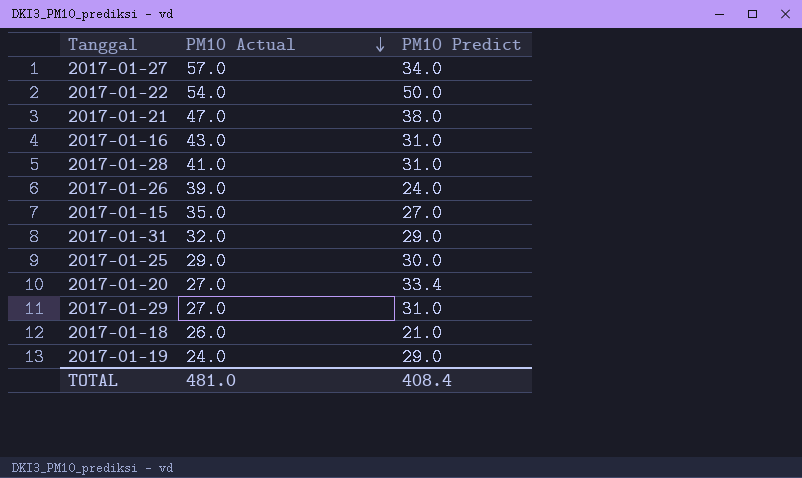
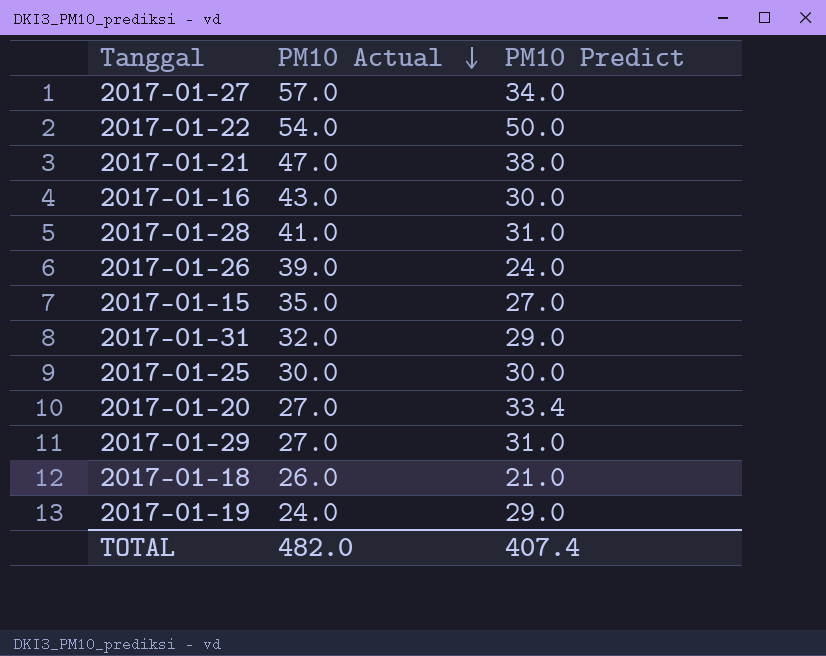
2017-01-16 | PM10 Predict: 31.0 -> 30.0
2017-01-25 | PM10 Actual: 29.0 -> 30.0
TOTAL | PM10 Actual: 481.0 -> 482.0
TOTAL | PM10 Predict: 408.4 -> 407.4

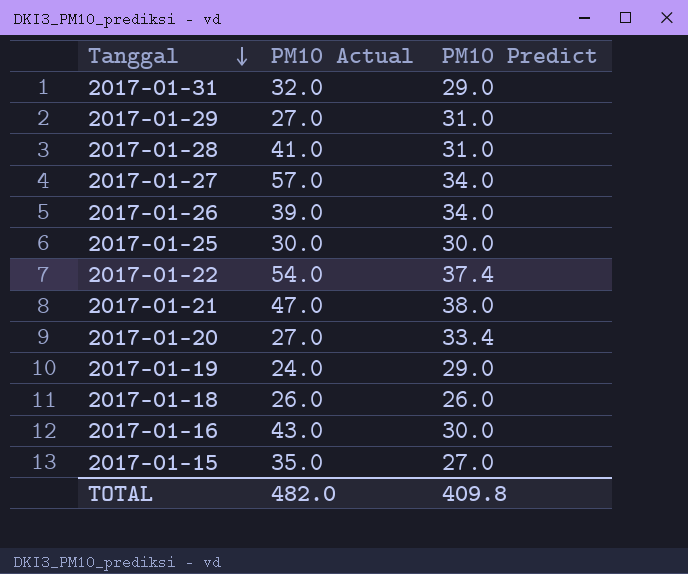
row order: PM10 Actual descending -> Tanggal descending
2017-01-26 | PM10 Predict: 24.0 -> 34.0
2017-01-22 | PM10 Predict: 50.0 -> 37.4
2017-01-18 | PM10 Predict: 21.0 -> 26.0
TOTAL | PM10 Predict: 407.4 -> 409.8

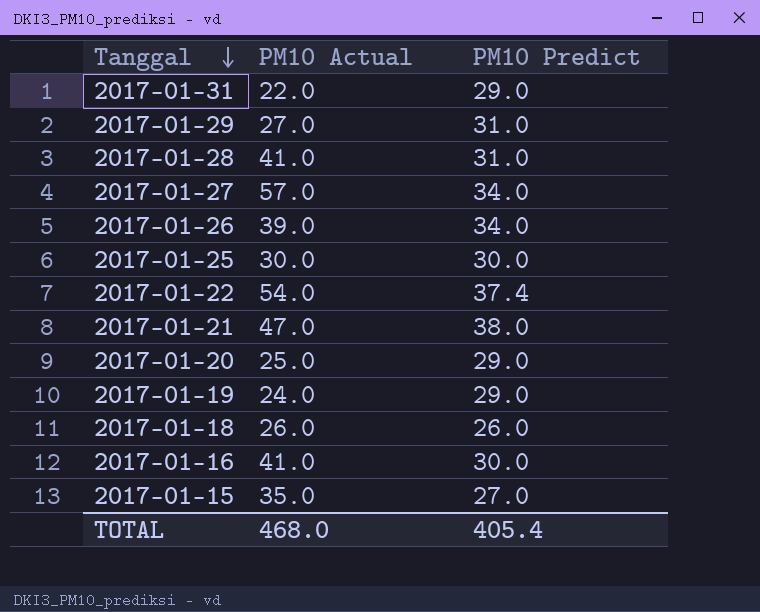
2017-01-31 | PM10 Actual: 32.0 -> 22.0
2017-01-20 | PM10 Actual: 27.0 -> 25.0
2017-01-20 | PM10 Predict: 33.4 -> 29.0
2017-01-16 | PM10 Actual: 43.0 -> 41.0
TOTAL | PM10 Actual: 482.0 -> 468.0
TOTAL | PM10 Predict: 409.8 -> 405.4

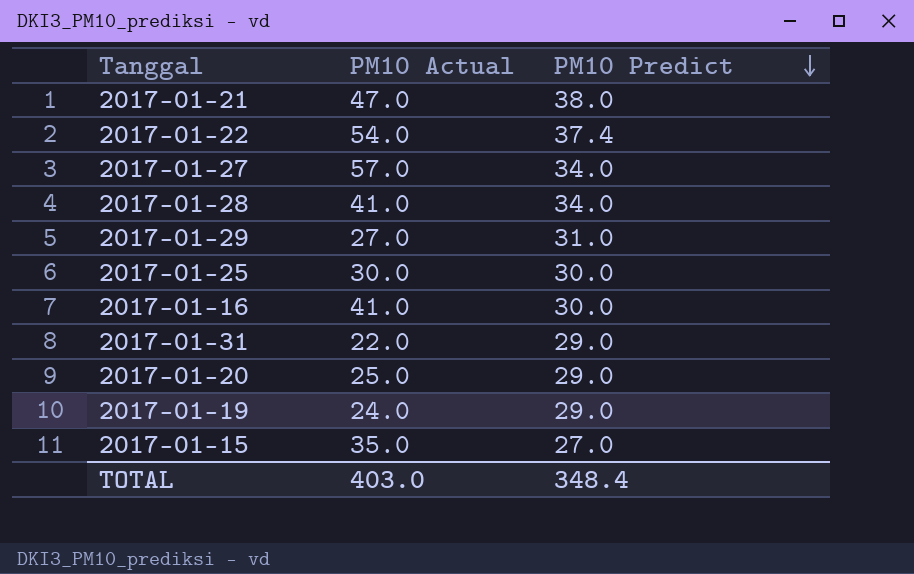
row order: Tanggal descending -> PM10 Predict descending
row 2017-01-26: 39.0 | 34.0 -> none
row 2017-01-18: 26.0 | 26.0 -> none
2017-01-28 | PM10 Predict: 31.0 -> 34.0
TOTAL | PM10 Actual: 468.0 -> 403.0
TOTAL | PM10 Predict: 405.4 -> 348.4

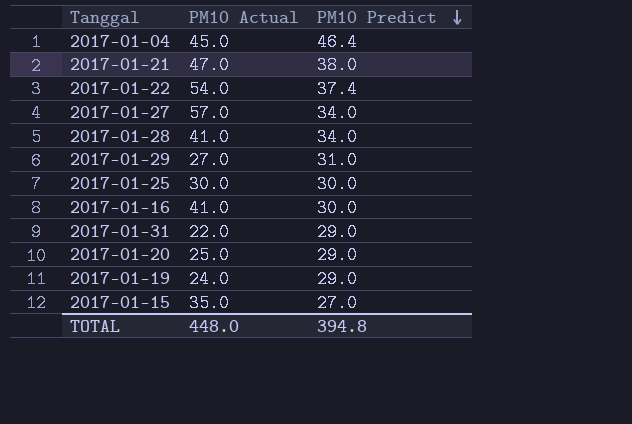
row 2017-01-04: none -> 45.0 | 46.4
TOTAL | PM10 Actual: 403.0 -> 448.0
TOTAL | PM10 Predict: 348.4 -> 394.8

